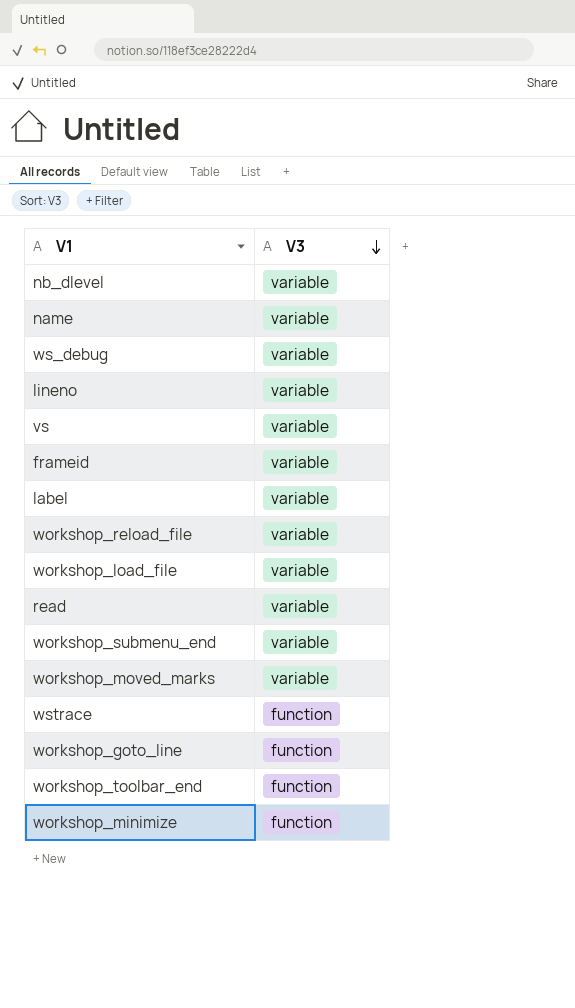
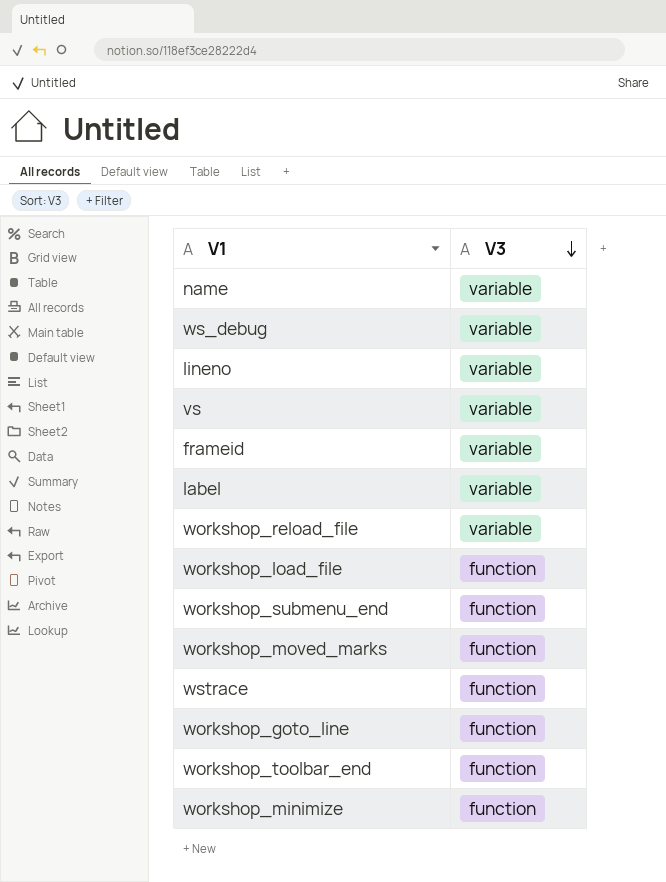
row nb_dlevel: variable -> none
row read: variable -> none
workshop_load_file | V3: variable -> function
workshop_submenu_end | V3: variable -> function
workshop_moved_marks | V3: variable -> function

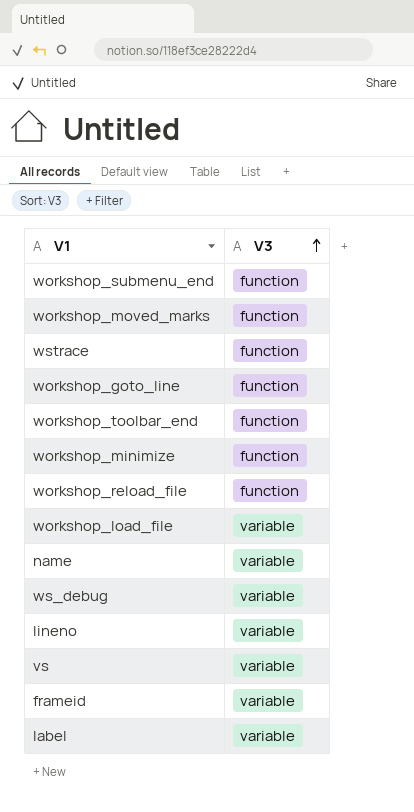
row order: V3 descending -> V3 ascending
workshop_reload_file | V3: variable -> function
workshop_load_file | V3: function -> variable

